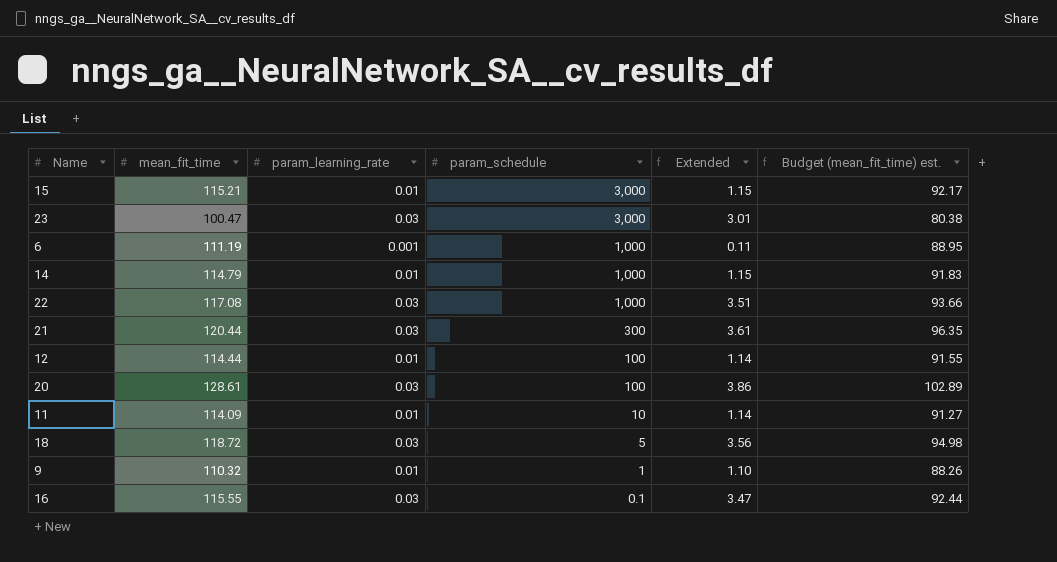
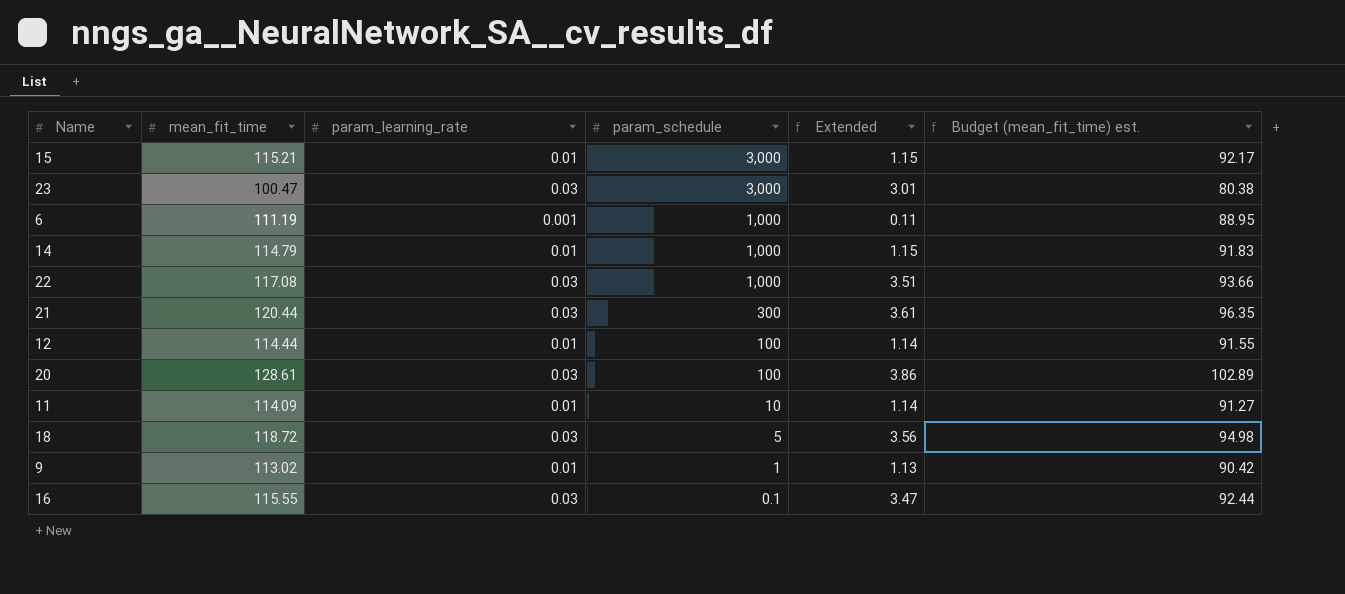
9 | mean_fit_time: 110.32 -> 113.02
9 | Extended: 1.10 -> 1.13
9 | Budget (mean_fit_time) est.: 88.26 -> 90.42

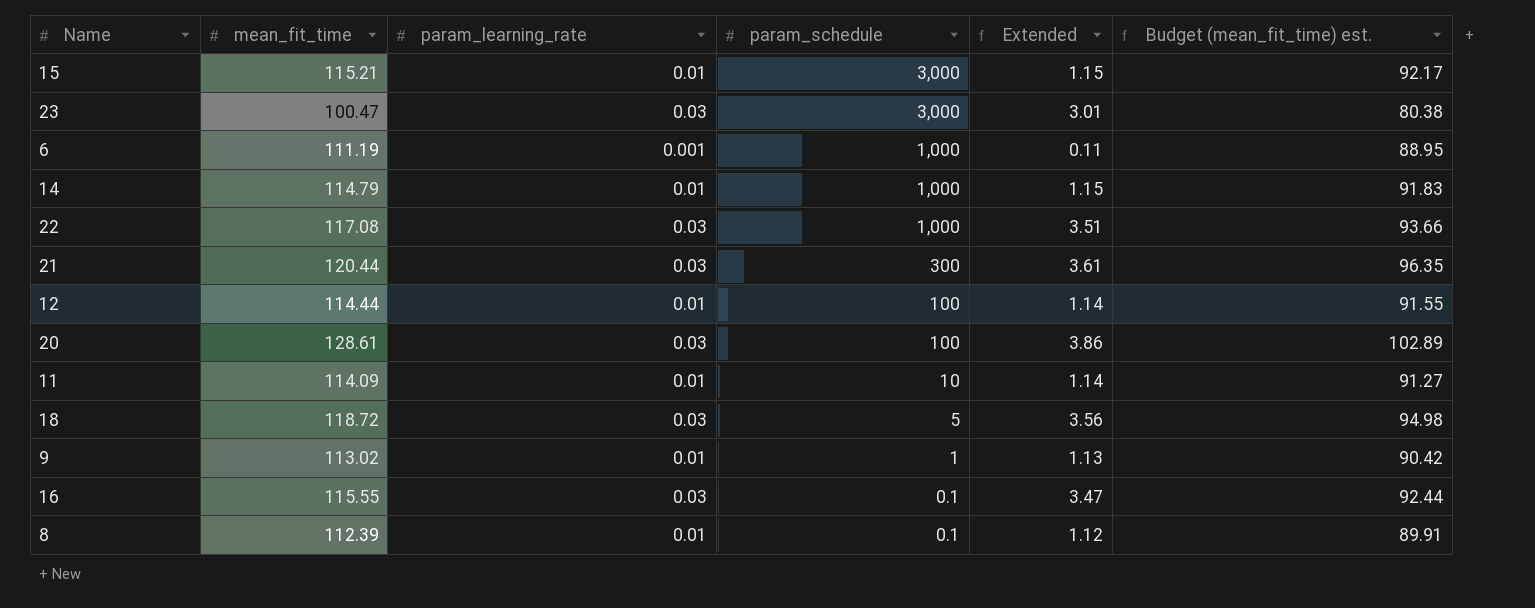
row 8: none -> 112.39 | 0.01 | 0.1 | 1.12 | 89.91

